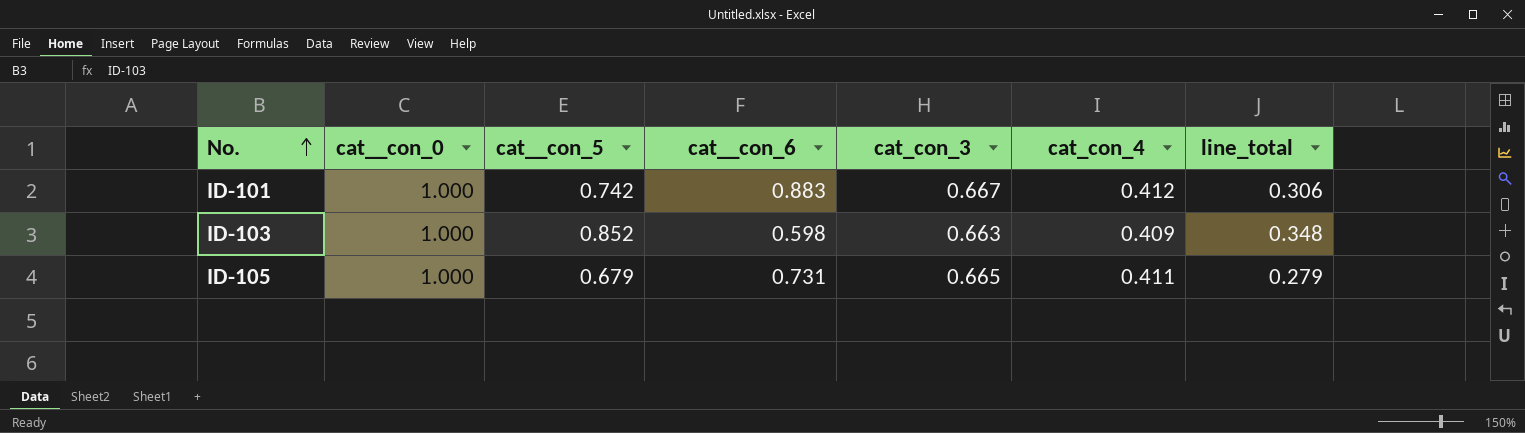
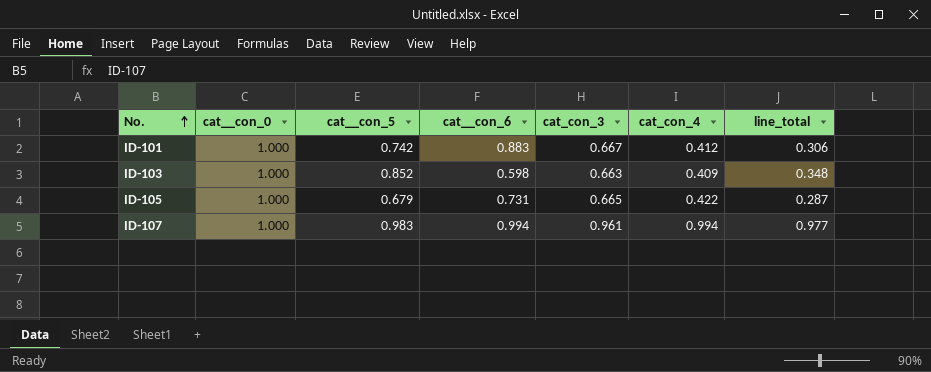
ID-105 | cat_con_4: 0.411 -> 0.422
ID-105 | line_total: 0.279 -> 0.287
row ID-107: none -> 1.000 | 0.983 | 0.994 | 0.961 | 0.994 | 0.977

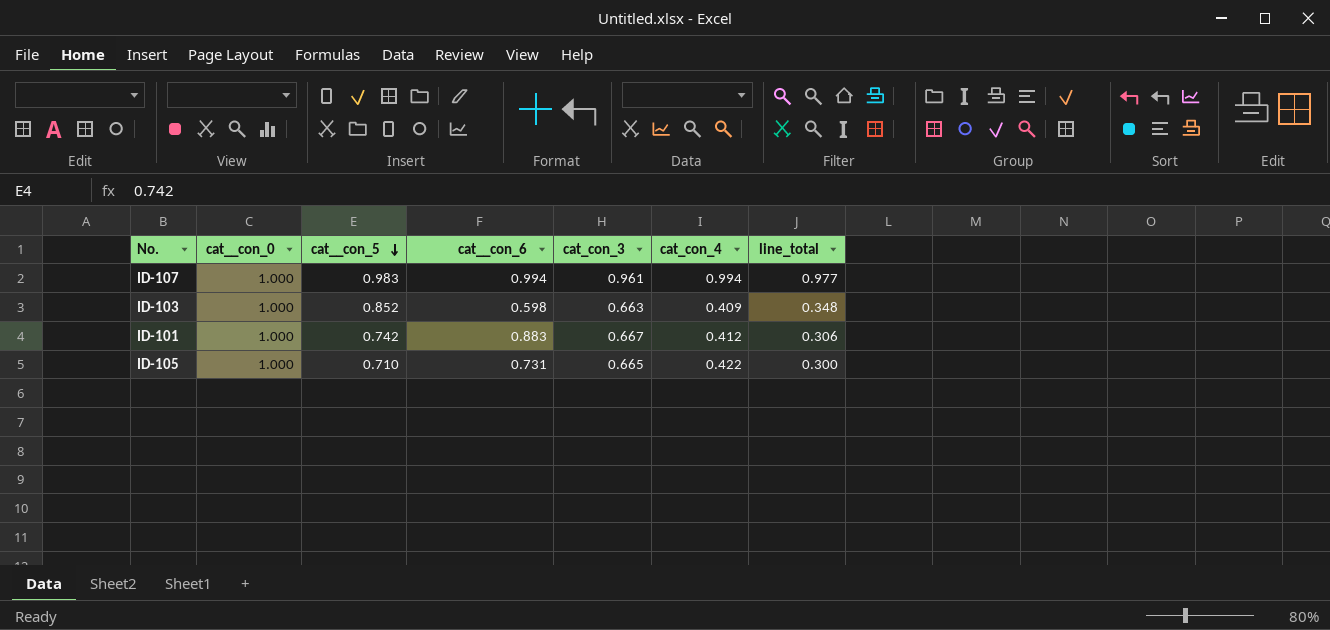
row order: No. ascending -> cat__con_5 descending
ID-105 | cat__con_5: 0.679 -> 0.710
ID-105 | line_total: 0.287 -> 0.300

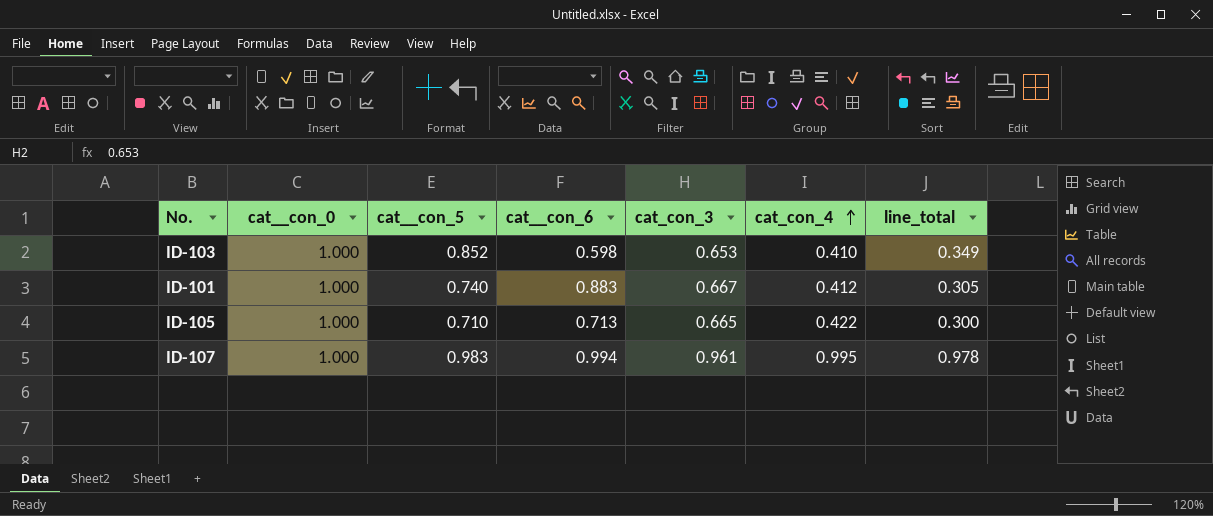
row order: cat__con_5 descending -> cat_con_4 ascending
ID-103 | cat_con_3: 0.663 -> 0.653
ID-103 | cat_con_4: 0.409 -> 0.410
ID-103 | line_total: 0.348 -> 0.349
ID-101 | cat__con_5: 0.742 -> 0.740
ID-101 | line_total: 0.306 -> 0.305
ID-105 | cat__con_6: 0.731 -> 0.713
ID-107 | cat_con_4: 0.994 -> 0.995
ID-107 | line_total: 0.977 -> 0.978

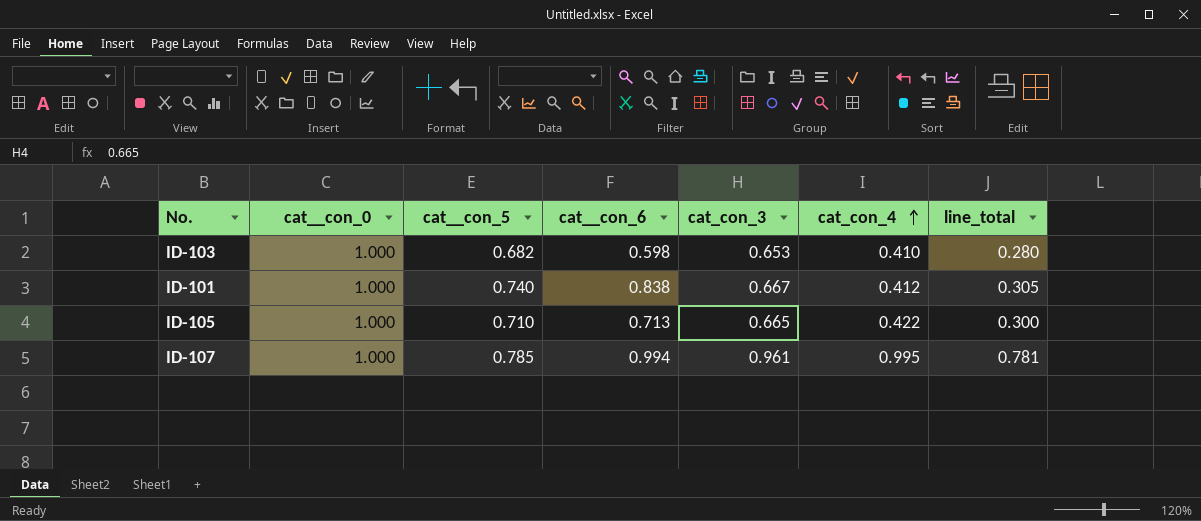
ID-103 | cat__con_5: 0.852 -> 0.682
ID-103 | line_total: 0.349 -> 0.280
ID-101 | cat__con_6: 0.883 -> 0.838
ID-107 | cat__con_5: 0.983 -> 0.785
ID-107 | line_total: 0.978 -> 0.781

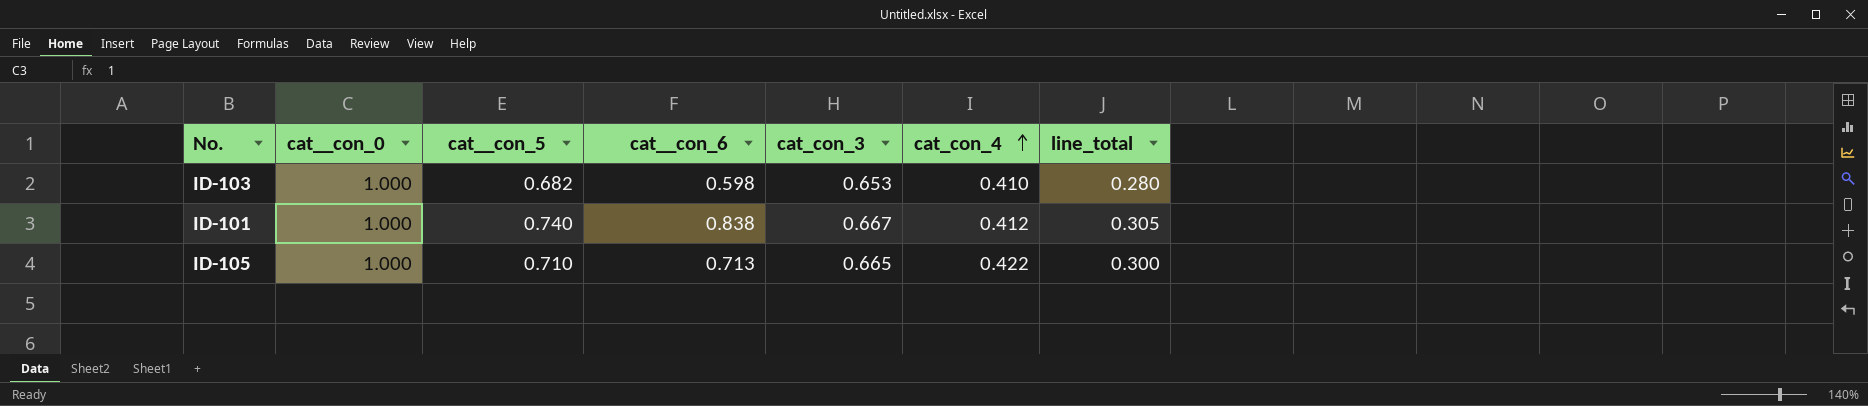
row ID-107: 1.000 | 0.785 | 0.994 | 0.961 | 0.995 | 0.781 -> none

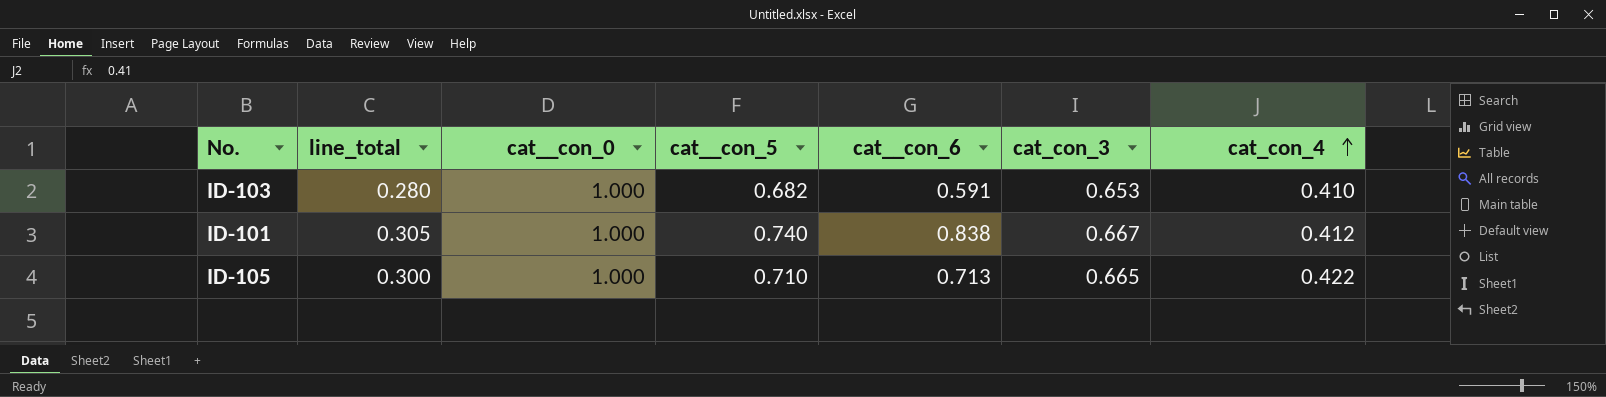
column line_total | position: 7 -> 2
ID-103 | cat__con_6: 0.598 -> 0.591

